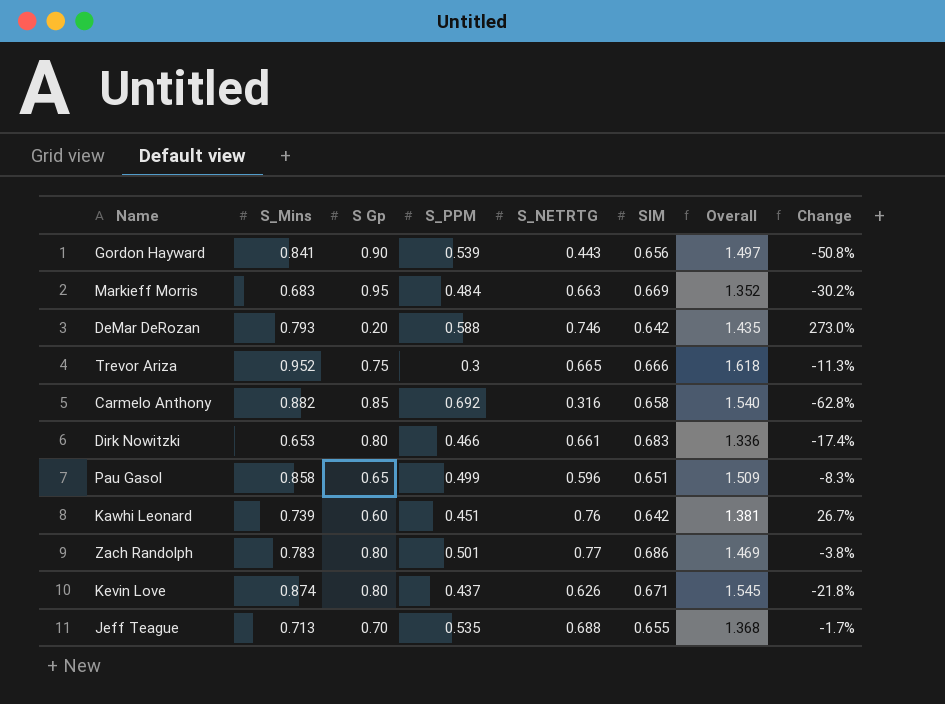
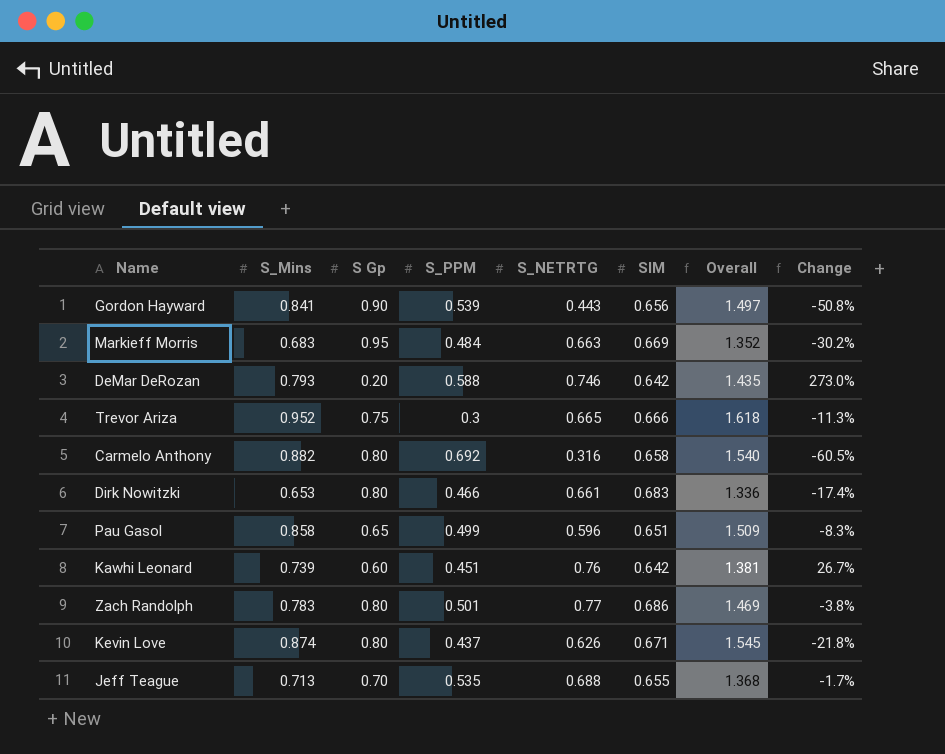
Carmelo Anthony | S Gp: 0.85 -> 0.80
Carmelo Anthony | Change: -62.8% -> -60.5%

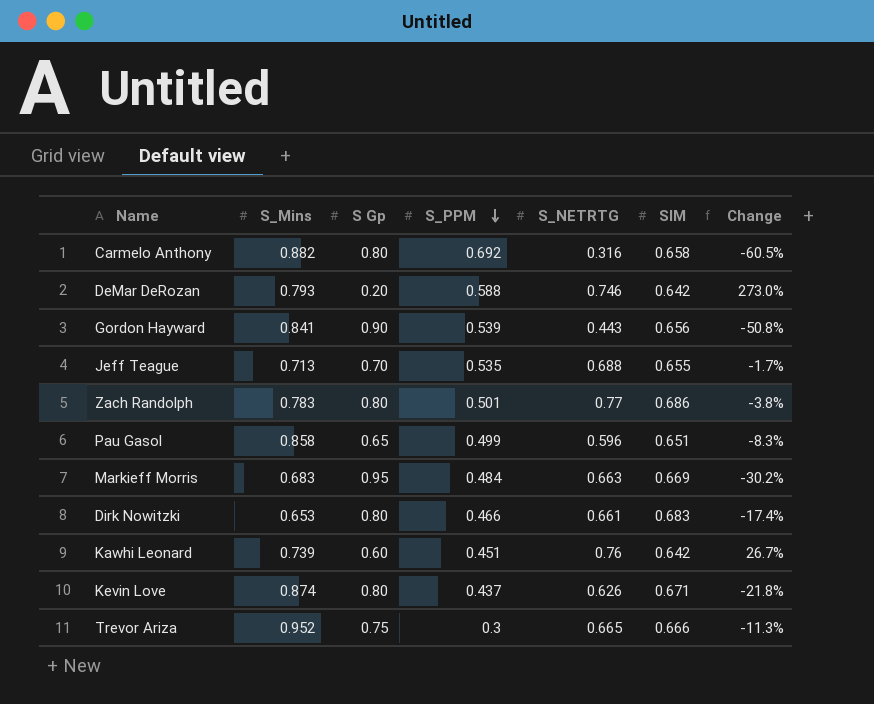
row order: none -> S_PPM descending
column Overall | formula: [S_Mins] + [SIM] -> none

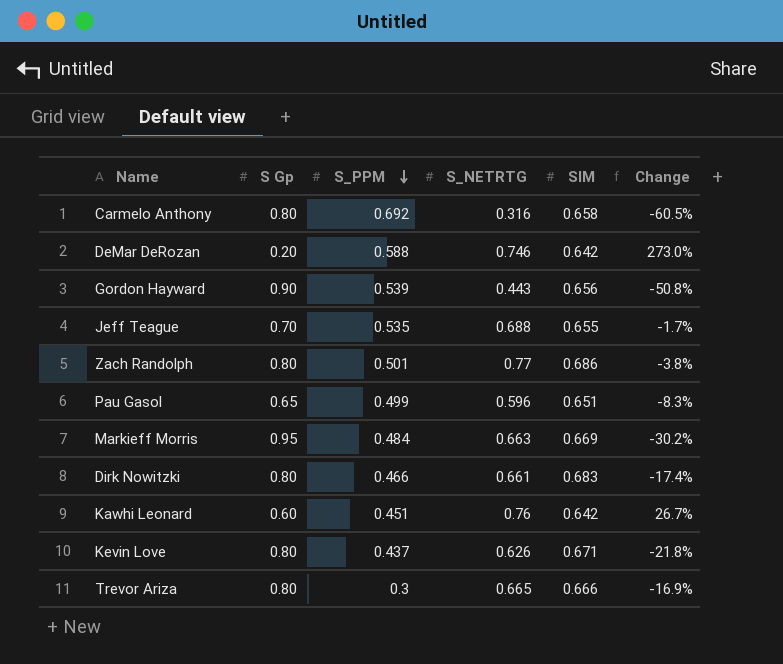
column S_Mins | position: 2 -> none
Trevor Ariza | S Gp: 0.75 -> 0.80
Trevor Ariza | Change: -11.3% -> -16.9%

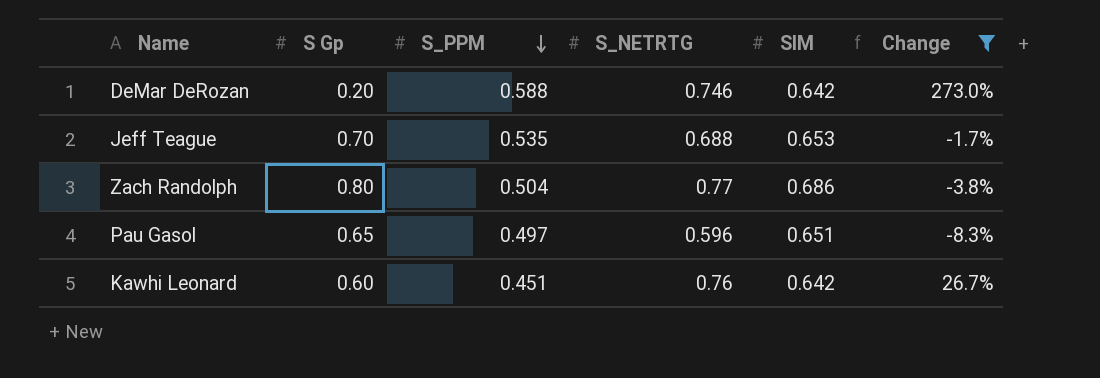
filter: none -> Change >= -8.3%
Jeff Teague | SIM: 0.655 -> 0.653
Zach Randolph | S_PPM: 0.501 -> 0.504
Pau Gasol | S_PPM: 0.499 -> 0.497

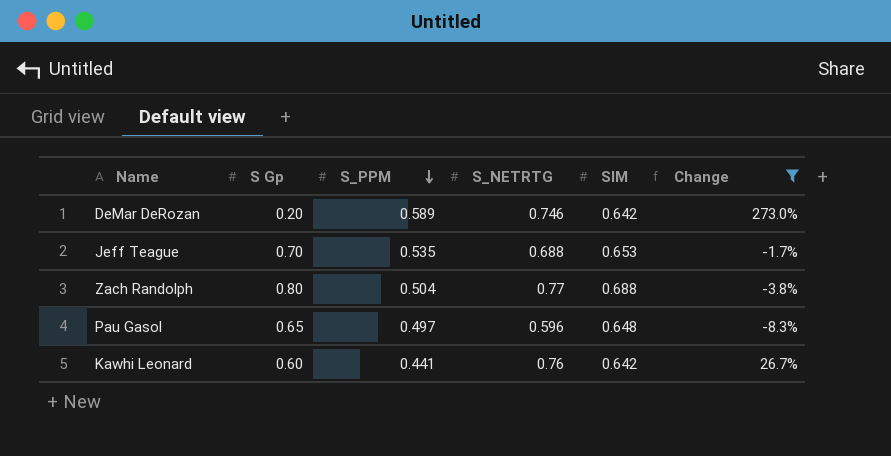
DeMar DeRozan | S_PPM: 0.588 -> 0.589
Zach Randolph | SIM: 0.686 -> 0.688
Pau Gasol | SIM: 0.651 -> 0.648
Kawhi Leonard | S_PPM: 0.451 -> 0.441

